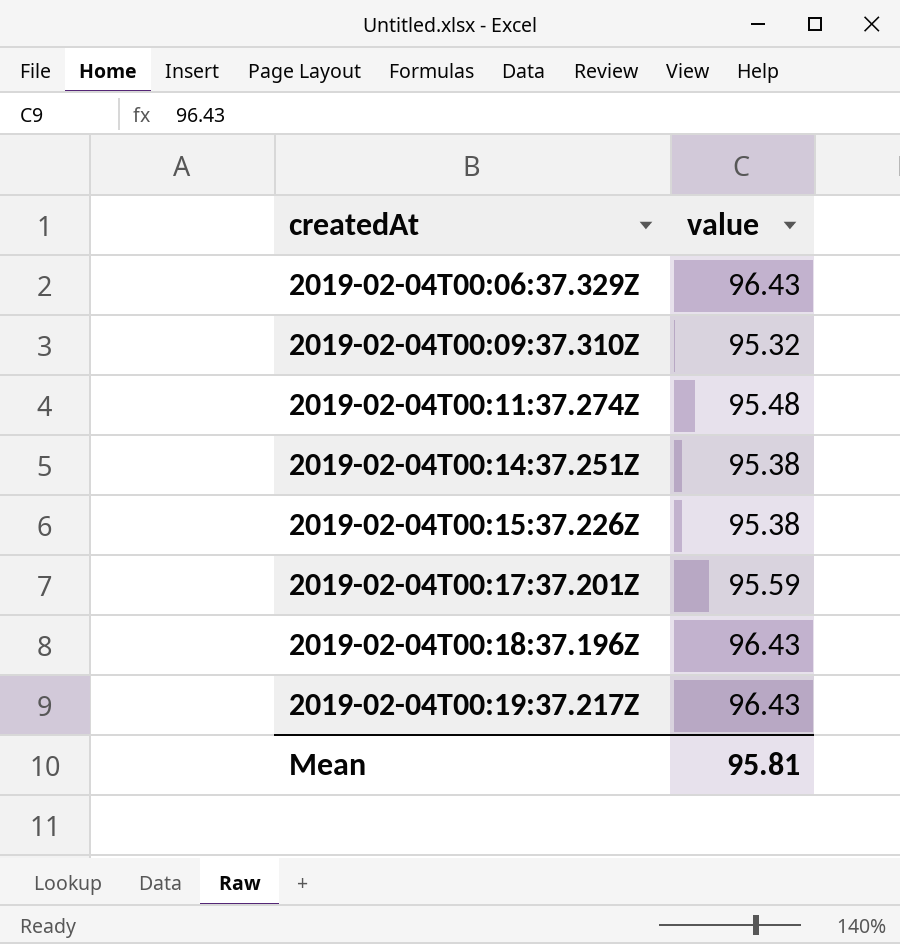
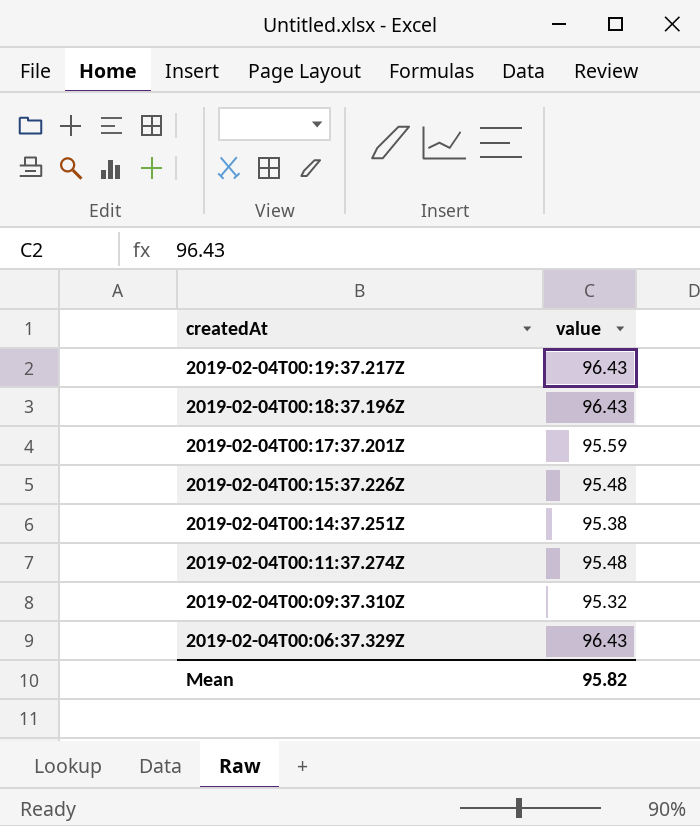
row order: createdAt ascending -> createdAt descending
2019-02-04T00:15:37.226Z | value: 95.38 -> 95.48
Mean | value: 95.81 -> 95.82

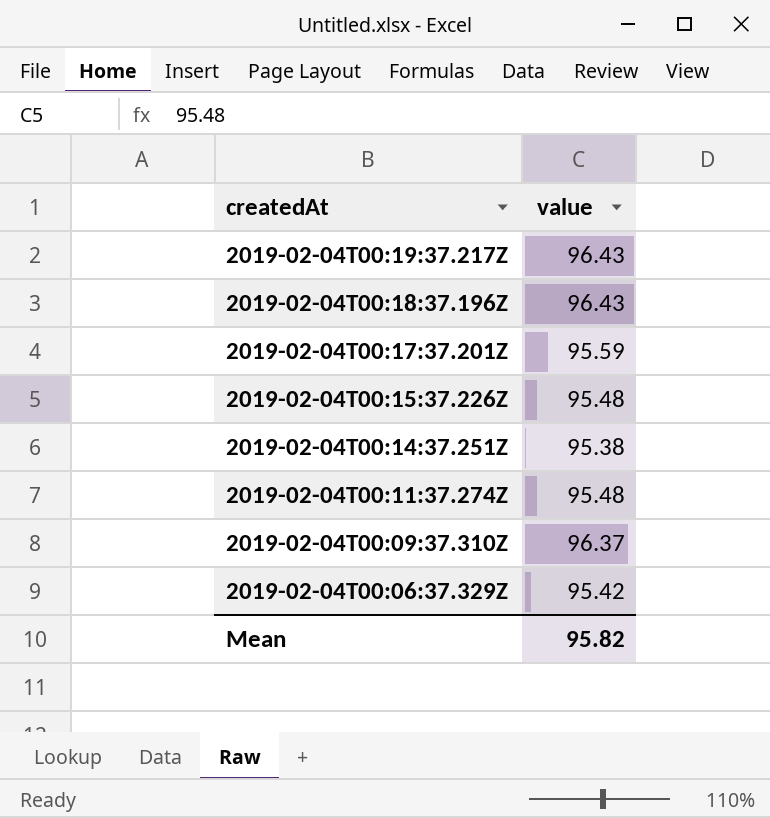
2019-02-04T00:09:37.310Z | value: 95.32 -> 96.37
2019-02-04T00:06:37.329Z | value: 96.43 -> 95.42

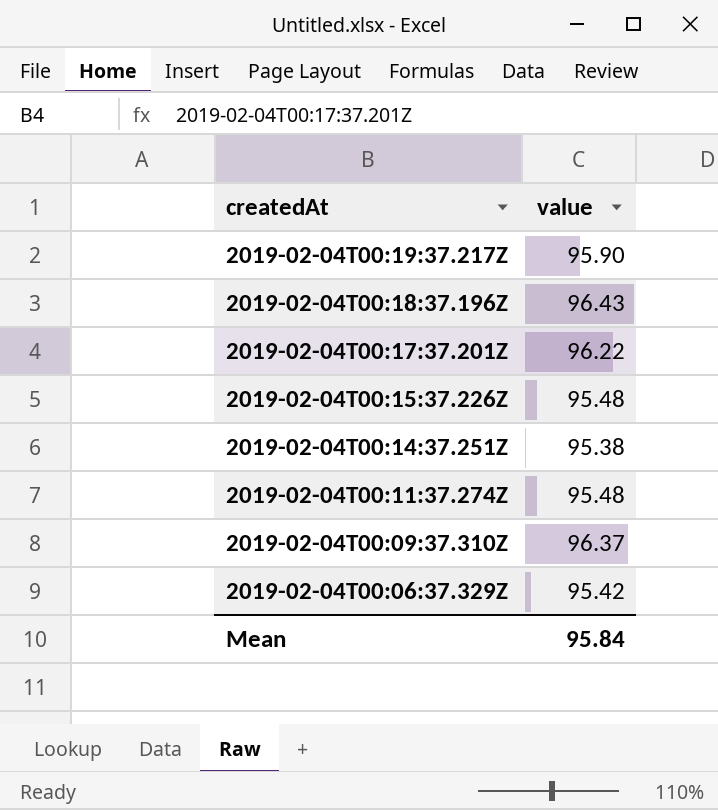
2019-02-04T00:19:37.217Z | value: 96.43 -> 95.90
2019-02-04T00:17:37.201Z | value: 95.59 -> 96.22
Mean | value: 95.82 -> 95.84

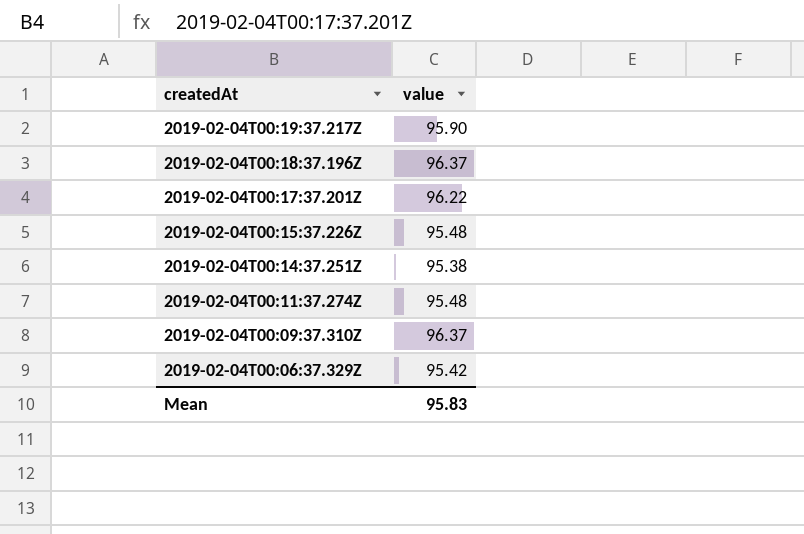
2019-02-04T00:18:37.196Z | value: 96.43 -> 96.37
Mean | value: 95.84 -> 95.83

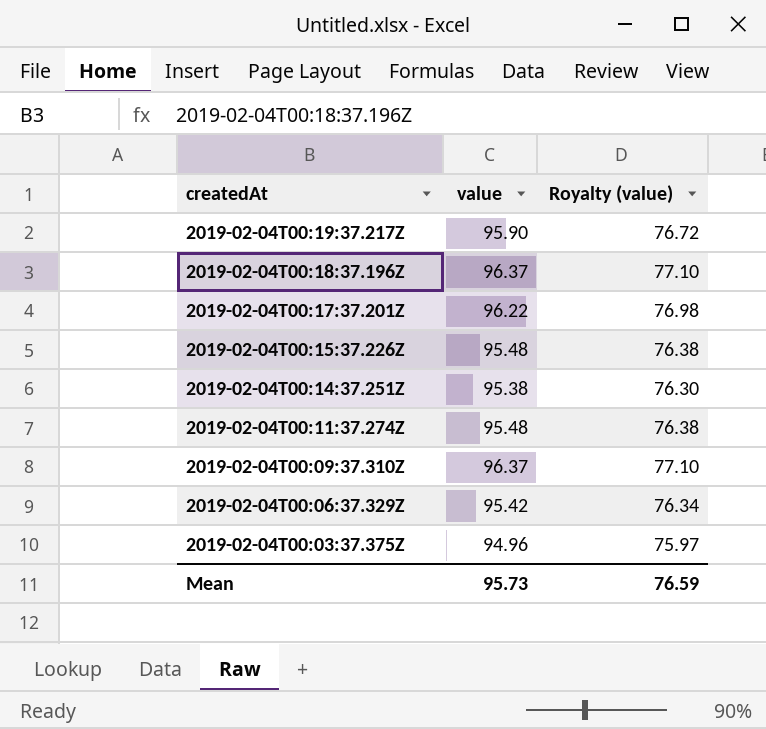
column Royalty (value) | formula: none -> [value] * 0.8
row 2019-02-04T00:03:37.375Z: none -> 94.96 | 75.97
Mean | value: 95.83 -> 95.73

